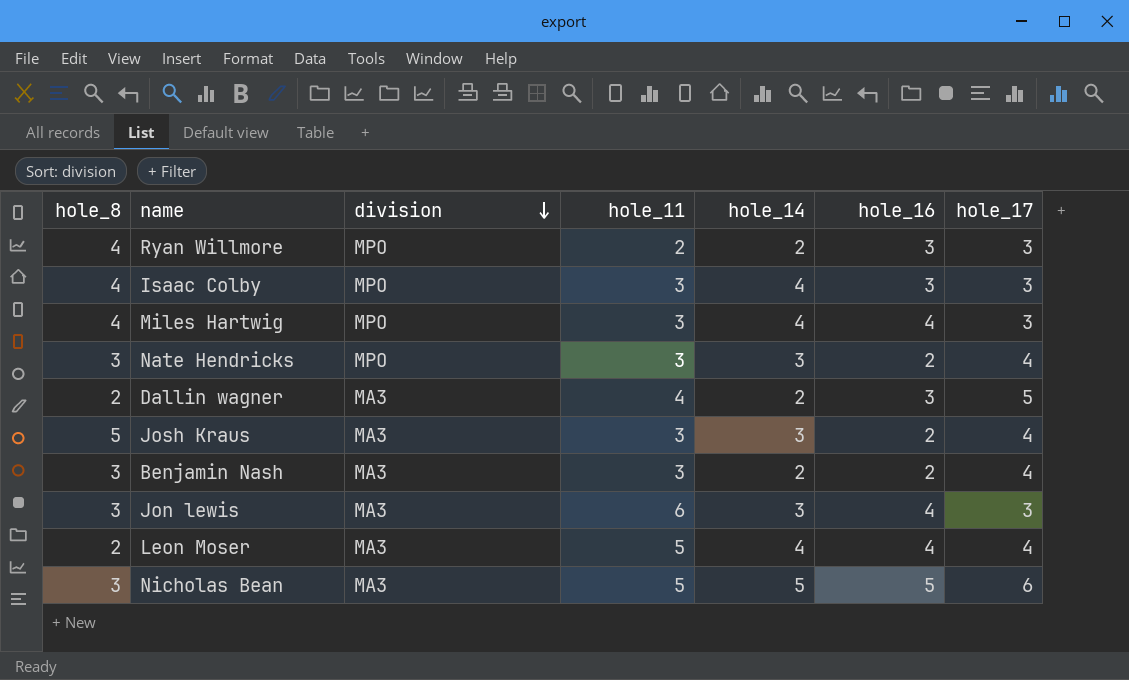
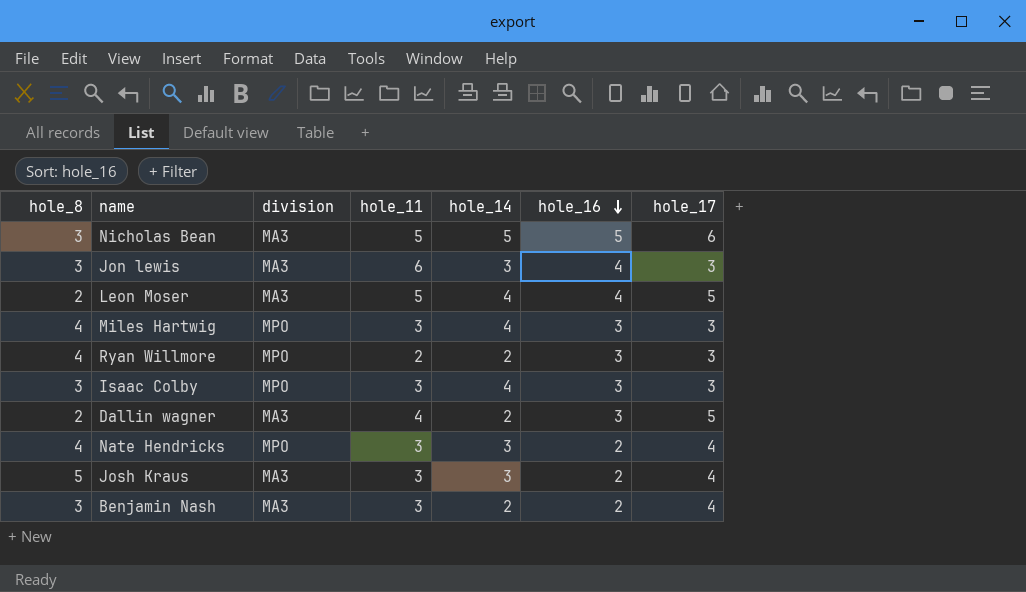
row order: division descending -> hole_16 descending
Leon Moser | hole_17: 4 -> 5
Miles Hartwig | hole_16: 4 -> 3
Isaac Colby | hole_8: 4 -> 3
Nate Hendricks | hole_8: 3 -> 4

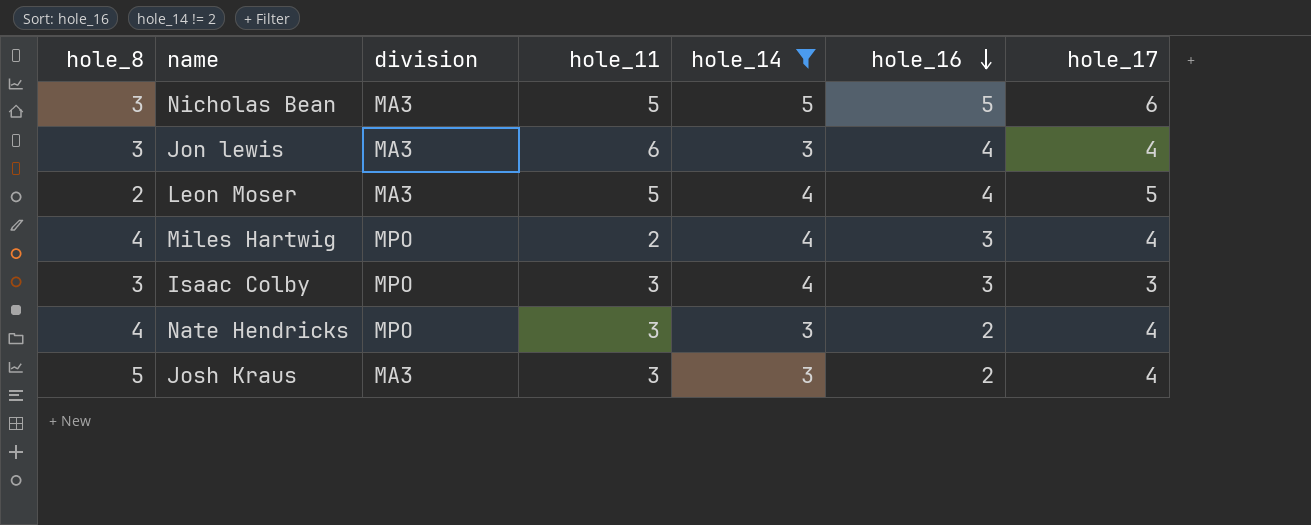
filter: none -> hole_14 != 2
Jon lewis | hole_17: 3 -> 4
Miles Hartwig | hole_11: 3 -> 2
Miles Hartwig | hole_17: 3 -> 4

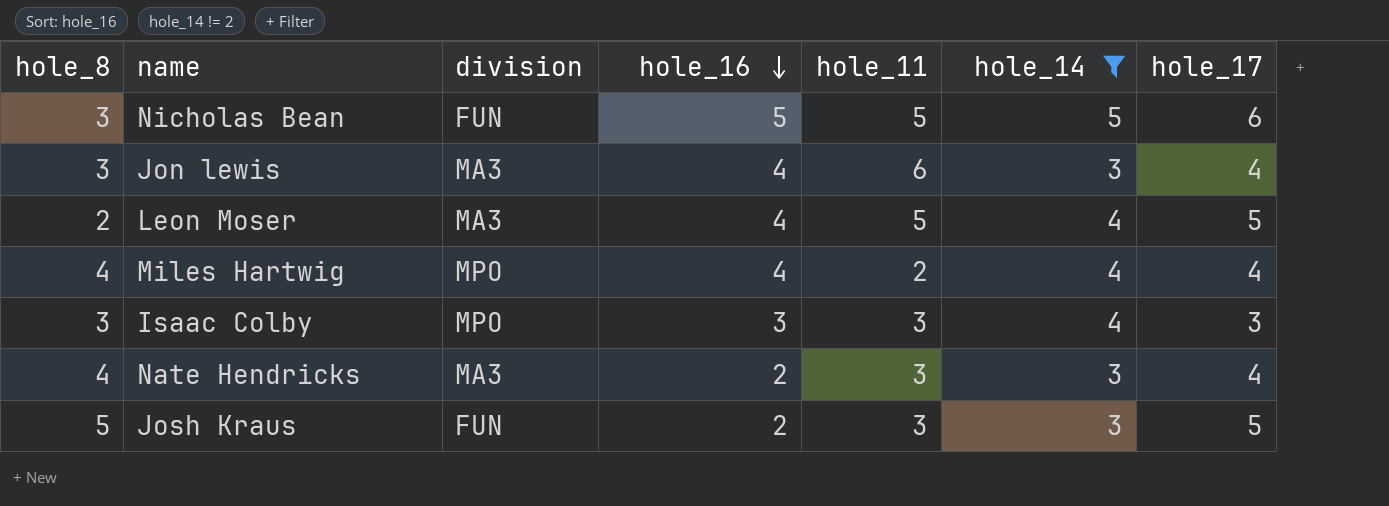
column hole_16 | position: 6 -> 4
Nicholas Bean | division: MA3 -> FUN
Miles Hartwig | hole_16: 3 -> 4
Nate Hendricks | division: MPO -> MA3
Josh Kraus | division: MA3 -> FUN
Josh Kraus | hole_17: 4 -> 5

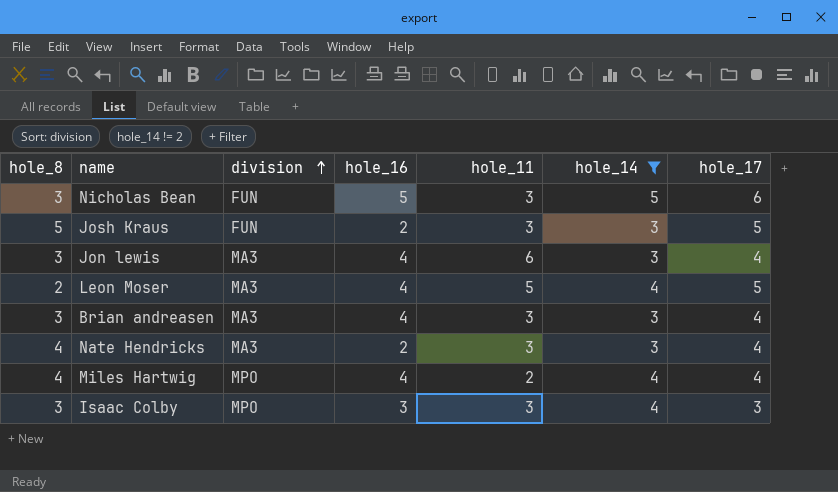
row order: hole_16 descending -> division ascending
Nicholas Bean | hole_11: 5 -> 3
row Brian andreasen: none -> 3 | MA3 | 4 | 3 | 3 | 4

